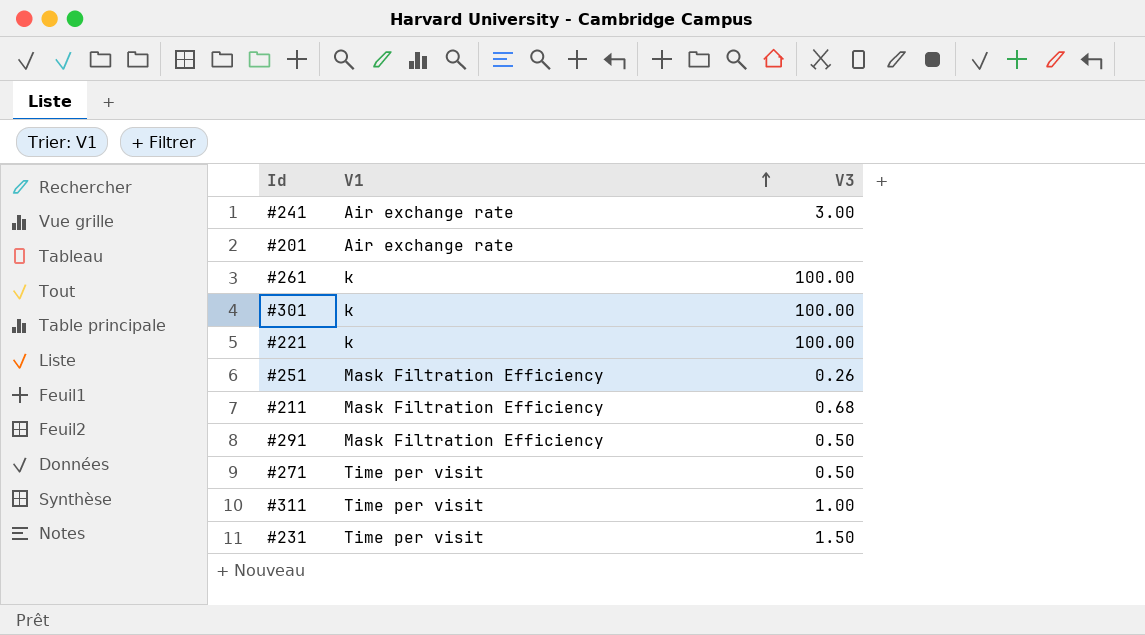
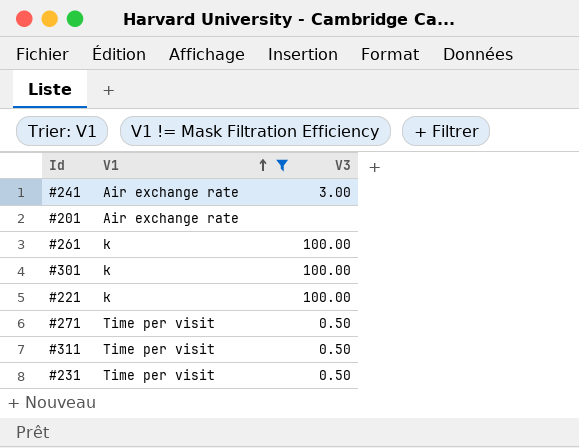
filter: none -> V1 != Mask Filtration Efficiency
#311 | V3: 1.00 -> 0.50
#231 | V3: 1.50 -> 0.50

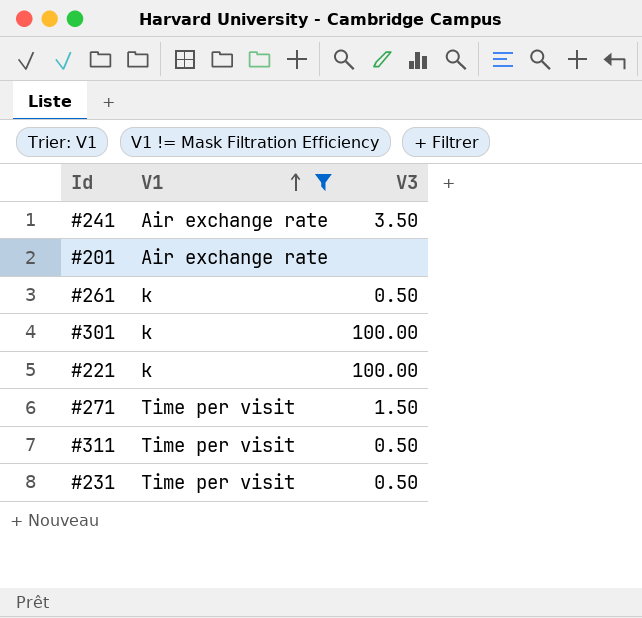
#241 | V3: 3.00 -> 3.50
#261 | V3: 100.00 -> 0.50
#271 | V3: 0.50 -> 1.50

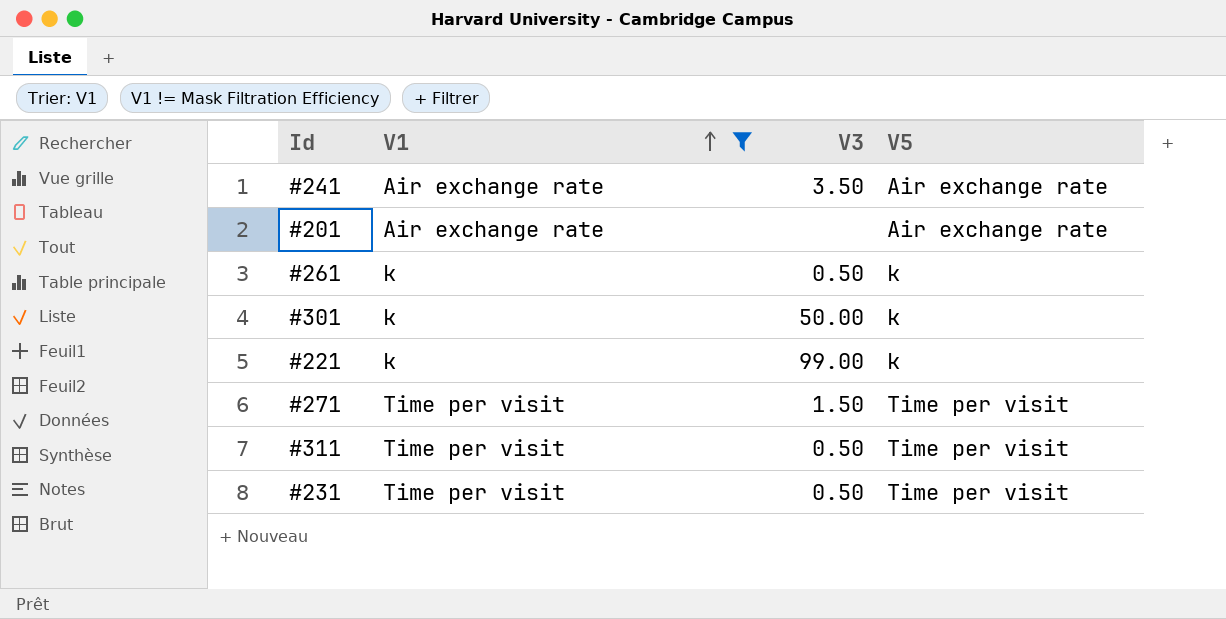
column V5 | position: none -> 4
#301 | V3: 100.00 -> 50.00
#221 | V3: 100.00 -> 99.00

